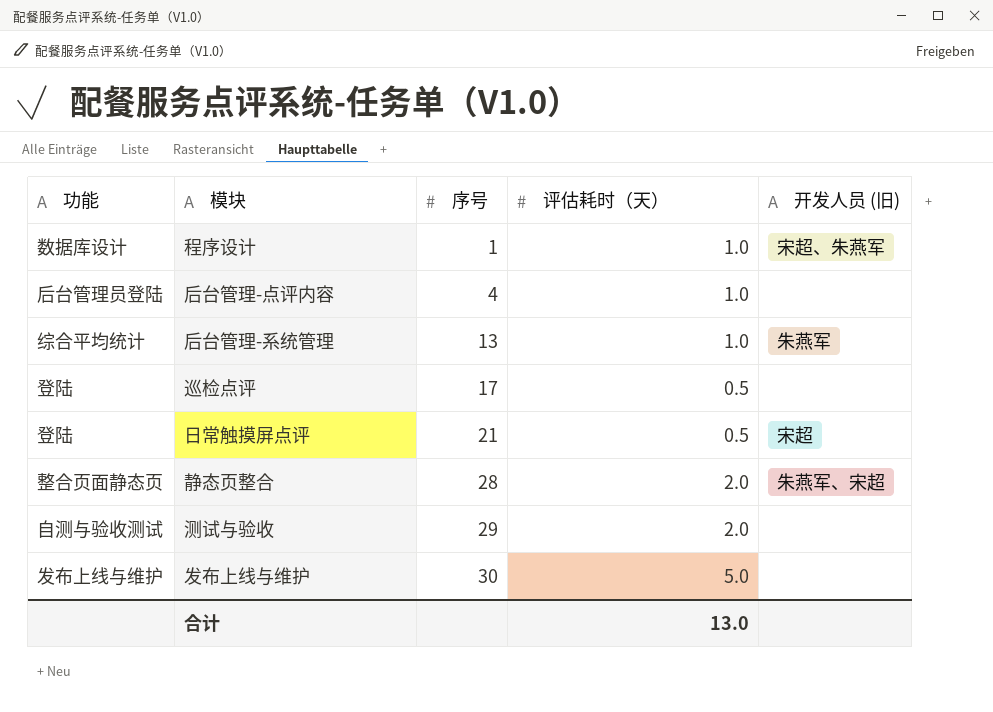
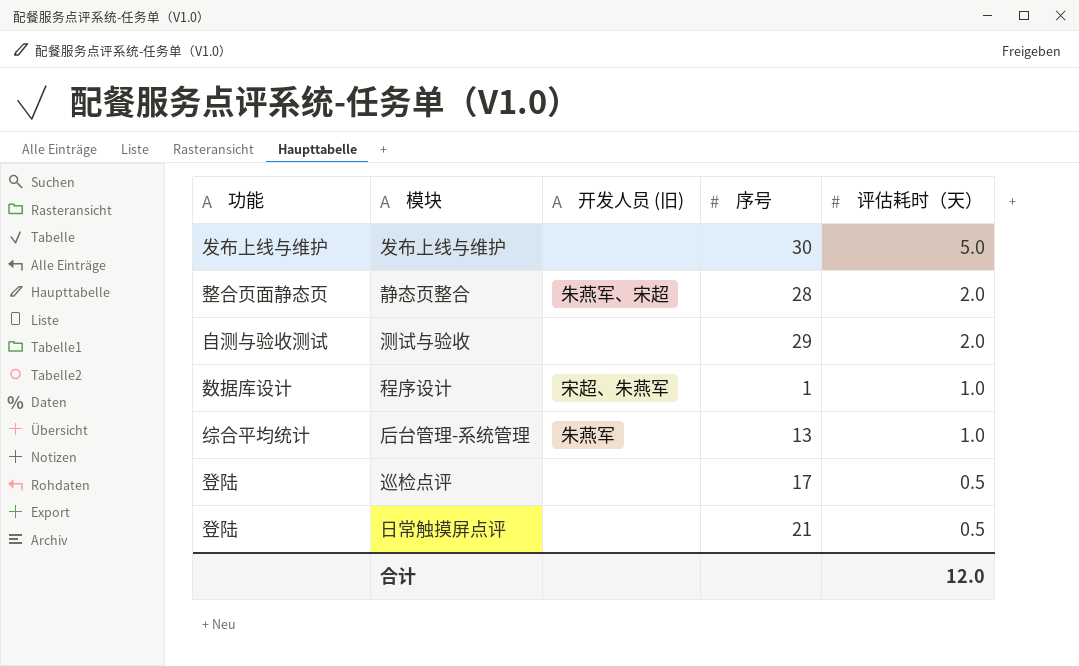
row order: 序号 ascending -> 评估耗时（天） descending
column 开发人员 (旧) | position: 5 -> 3
row 后台管理-点评内容: 后台管理员登陆 | 4 | 1.0 | none -> none
日常触摸屏点评 | 开发人员 (旧): 宋超 -> none
合计 | 评估耗时（天）: 13.0 -> 12.0

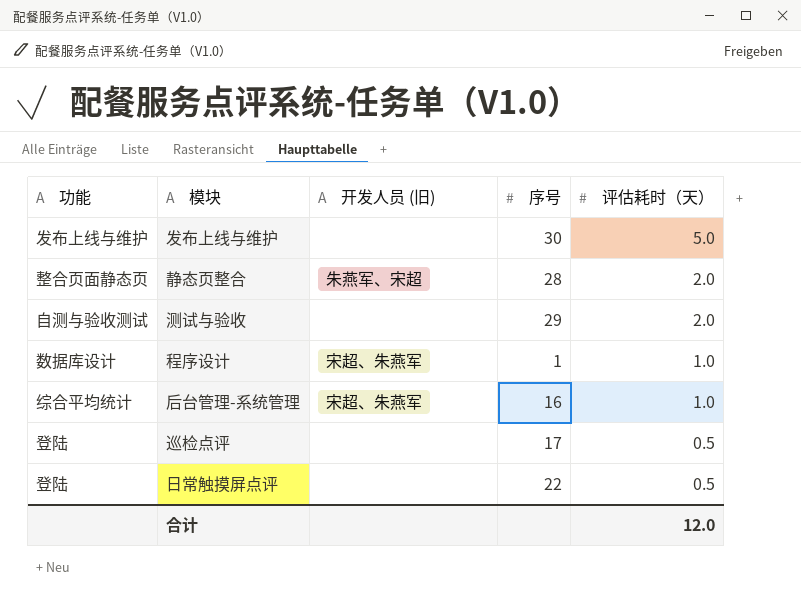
后台管理-系统管理 | 开发人员 (旧): 朱燕军 -> 宋超、朱燕军
后台管理-系统管理 | 序号: 13 -> 16
日常触摸屏点评 | 序号: 21 -> 22

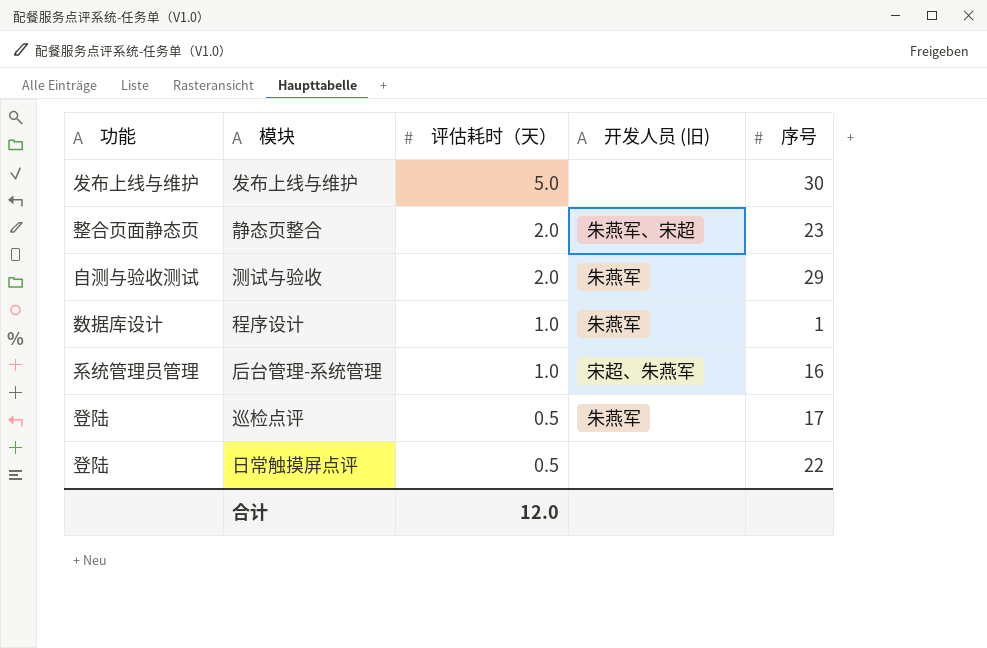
column 评估耗时（天） | position: 5 -> 3
静态页整合 | 序号: 28 -> 23
测试与验收 | 开发人员 (旧): none -> 朱燕军
程序设计 | 开发人员 (旧): 宋超、朱燕军 -> 朱燕军
后台管理-系统管理 | 功能: 综合平均统计 -> 系统管理员管理
巡检点评 | 开发人员 (旧): none -> 朱燕军

